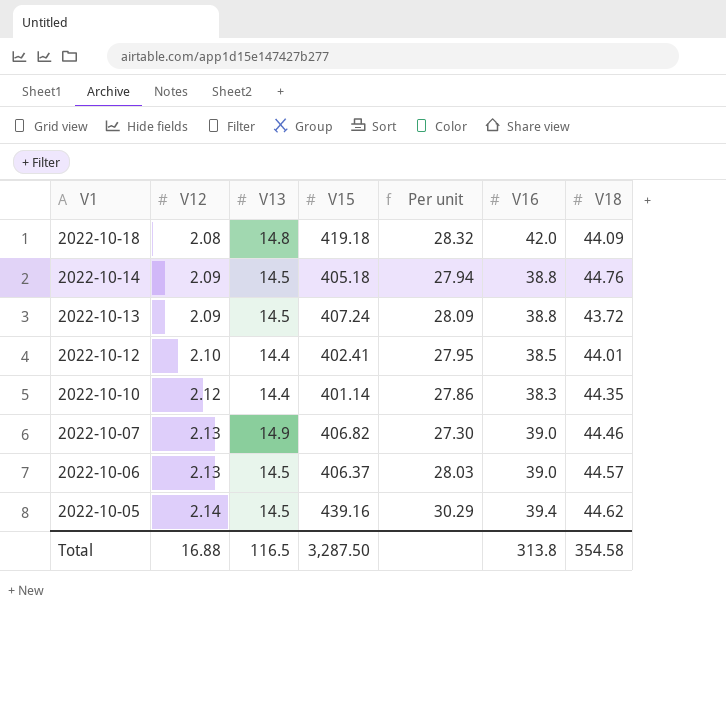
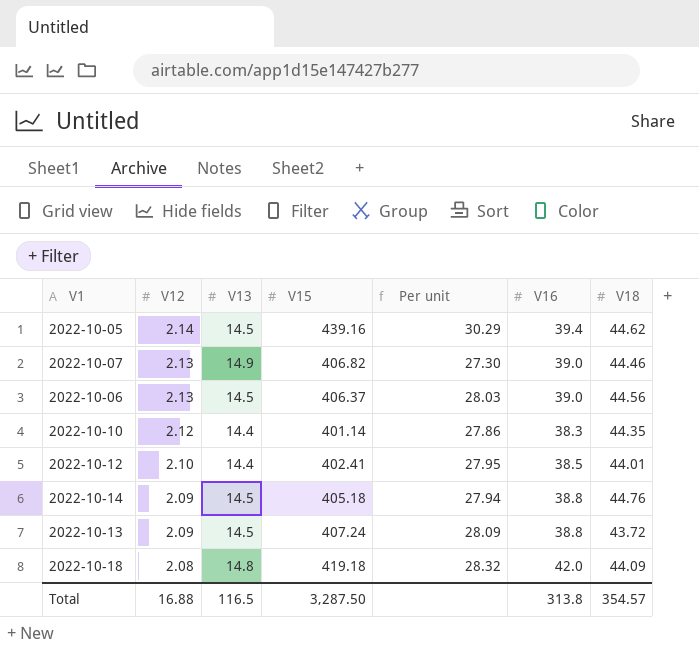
row order: V1 descending -> V12 descending
2022-10-06 | V18: 44.57 -> 44.56
Total | V18: 354.58 -> 354.57

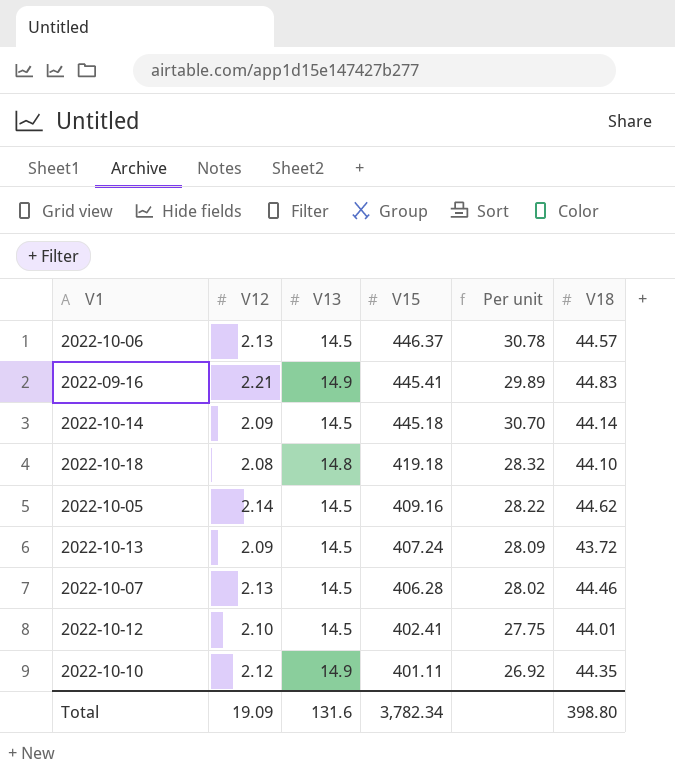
row order: V12 descending -> V15 descending
column V16 | position: 6 -> none
2022-10-06 | V15: 406.37 -> 446.37
2022-10-06 | Per unit: 28.03 -> 30.78
2022-10-06 | V18: 44.56 -> 44.57
row 2022-09-16: none -> 2.21 | 14.9 | 445.41 | 29.89 | 44.83
2022-10-14 | V15: 405.18 -> 445.18
2022-10-14 | Per unit: 27.94 -> 30.70
2022-10-14 | V18: 44.76 -> 44.14
2022-10-18 | V18: 44.09 -> 44.10
2022-10-05 | V15: 439.16 -> 409.16
2022-10-05 | Per unit: 30.29 -> 28.22
2022-10-07 | V13: 14.9 -> 14.5
2022-10-07 | V15: 406.82 -> 406.28
2022-10-07 | Per unit: 27.30 -> 28.02
2022-10-12 | V13: 14.4 -> 14.5
2022-10-12 | Per unit: 27.95 -> 27.75
2022-10-10 | V13: 14.4 -> 14.9
2022-10-10 | V15: 401.14 -> 401.11
2022-10-10 | Per unit: 27.86 -> 26.92
Total | V12: 16.88 -> 19.09
Total | V13: 116.5 -> 131.6
Total | V15: 3,287.50 -> 3,782.34
Total | V18: 354.57 -> 398.80

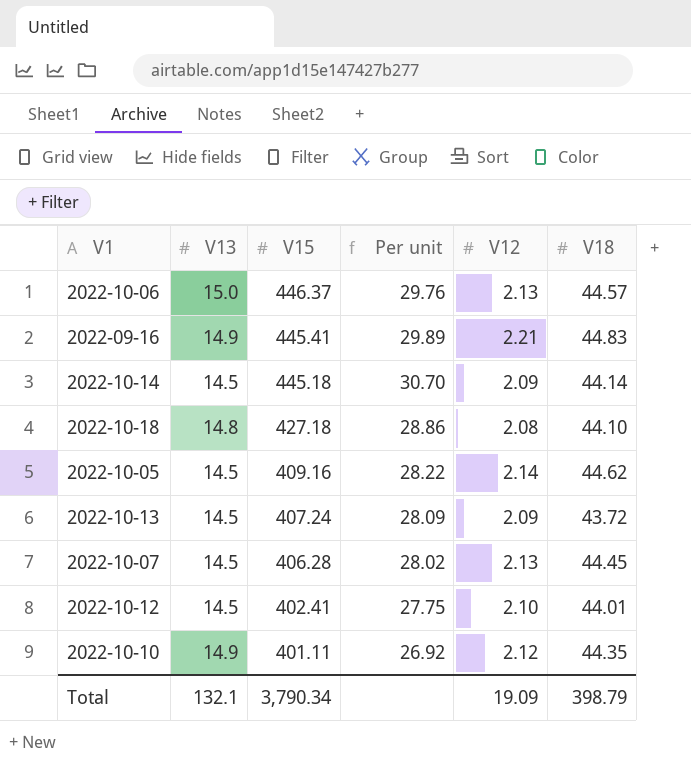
column V12 | position: 2 -> 5
2022-10-06 | V13: 14.5 -> 15.0
2022-10-06 | Per unit: 30.78 -> 29.76
2022-10-18 | V15: 419.18 -> 427.18
2022-10-18 | Per unit: 28.32 -> 28.86
2022-10-07 | V18: 44.46 -> 44.45
Total | V13: 131.6 -> 132.1
Total | V15: 3,782.34 -> 3,790.34
Total | V18: 398.80 -> 398.79

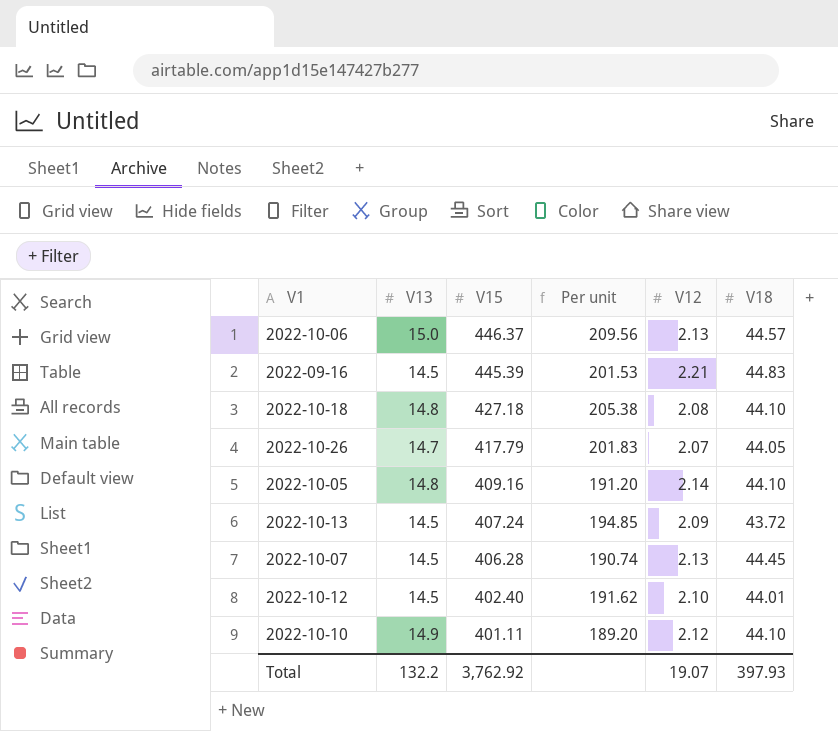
column Per unit | formula: [V15] / [V13] -> [V15] / [V12]
row 2022-10-14: 14.5 | 445.18 | 30.70 | 2.09 | 44.14 -> none
2022-09-16 | V13: 14.9 -> 14.5
2022-09-16 | V15: 445.41 -> 445.39
row 2022-10-26: none -> 14.7 | 417.79 | 201.83 | 2.07 | 44.05
2022-10-05 | V13: 14.5 -> 14.8
2022-10-05 | V18: 44.62 -> 44.10
2022-10-12 | V15: 402.41 -> 402.40
2022-10-10 | V18: 44.35 -> 44.10
Total | V13: 132.1 -> 132.2
Total | V15: 3,790.34 -> 3,762.92
Total | V12: 19.09 -> 19.07
Total | V18: 398.79 -> 397.93

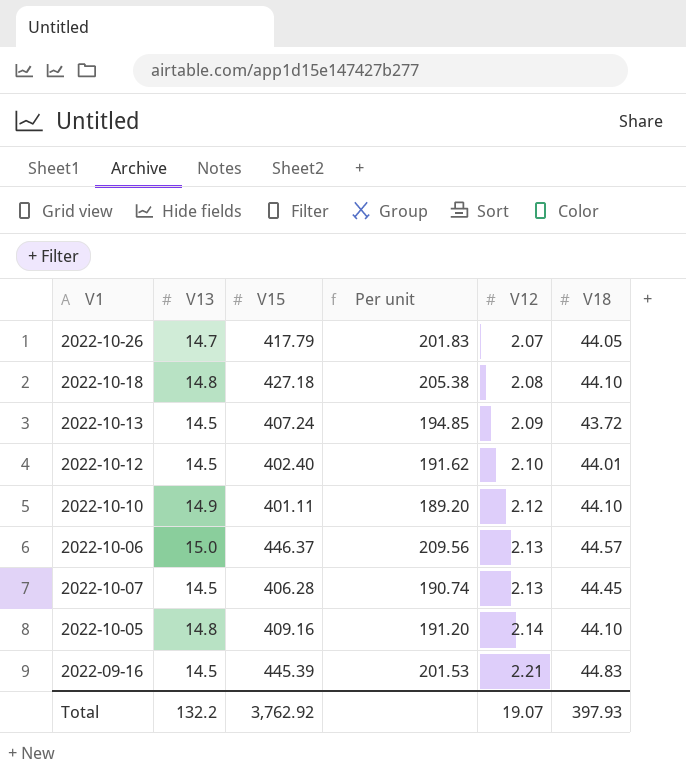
row order: V15 descending -> V12 ascending

